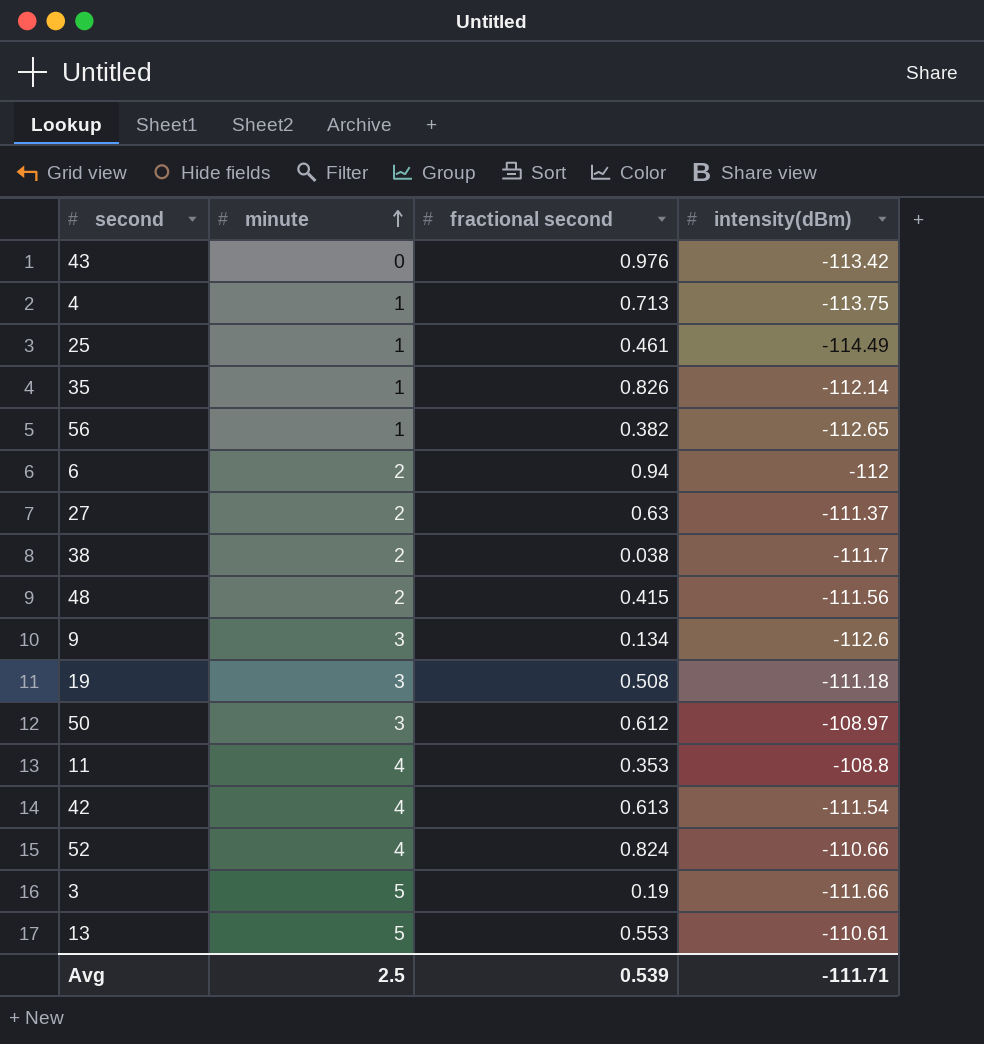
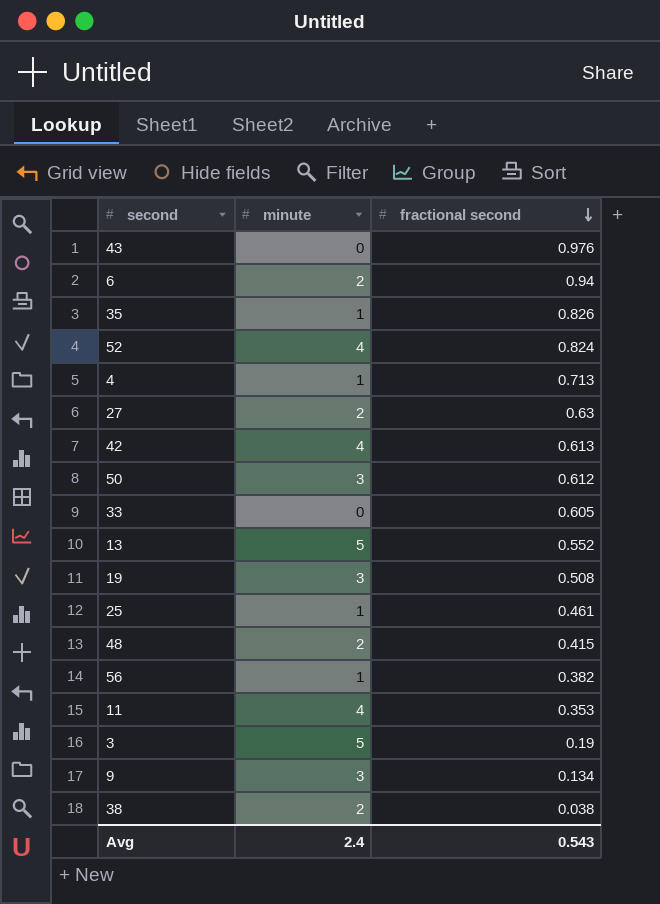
row order: minute ascending -> fractional second descending
column intensity(dBm) | position: 4 -> none
row 33: none -> 0 | 0.605
13 | fractional second: 0.553 -> 0.552
Avg | minute: 2.5 -> 2.4
Avg | fractional second: 0.539 -> 0.543

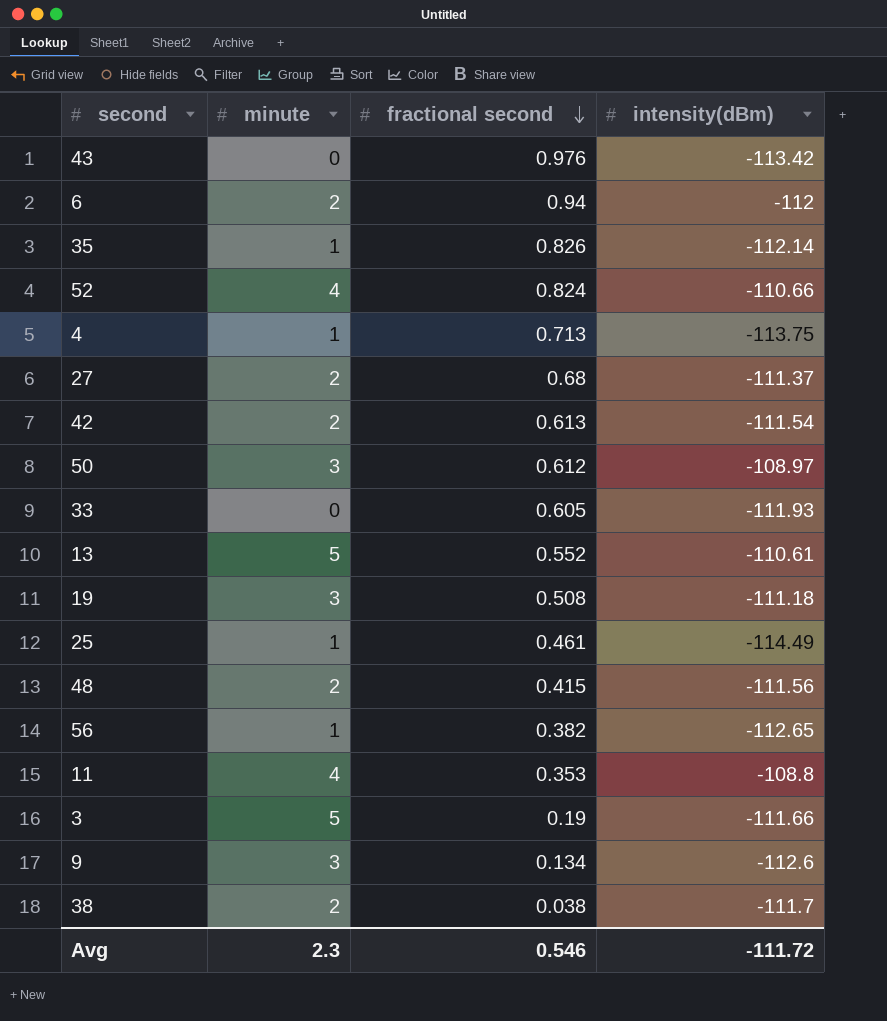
column intensity(dBm) | position: none -> 4
27 | fractional second: 0.63 -> 0.68
42 | minute: 4 -> 2
Avg | minute: 2.4 -> 2.3
Avg | fractional second: 0.543 -> 0.546

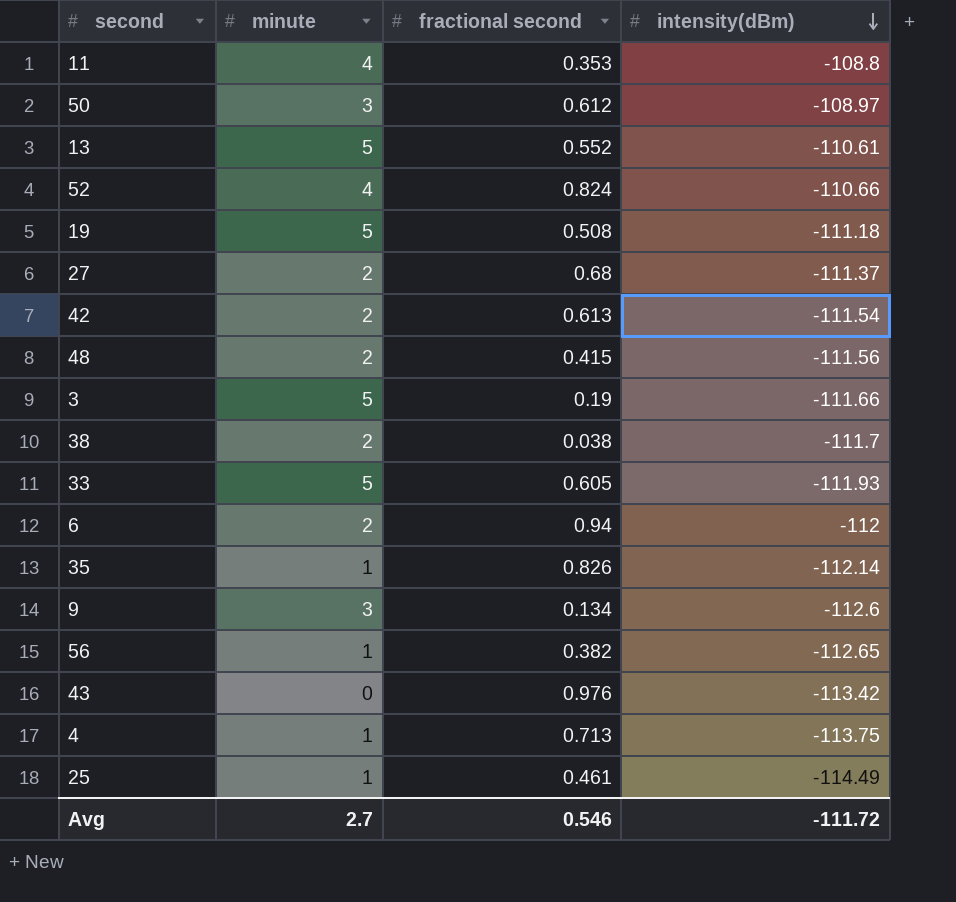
row order: fractional second descending -> intensity(dBm) descending
19 | minute: 3 -> 5
33 | minute: 0 -> 5
Avg | minute: 2.3 -> 2.7

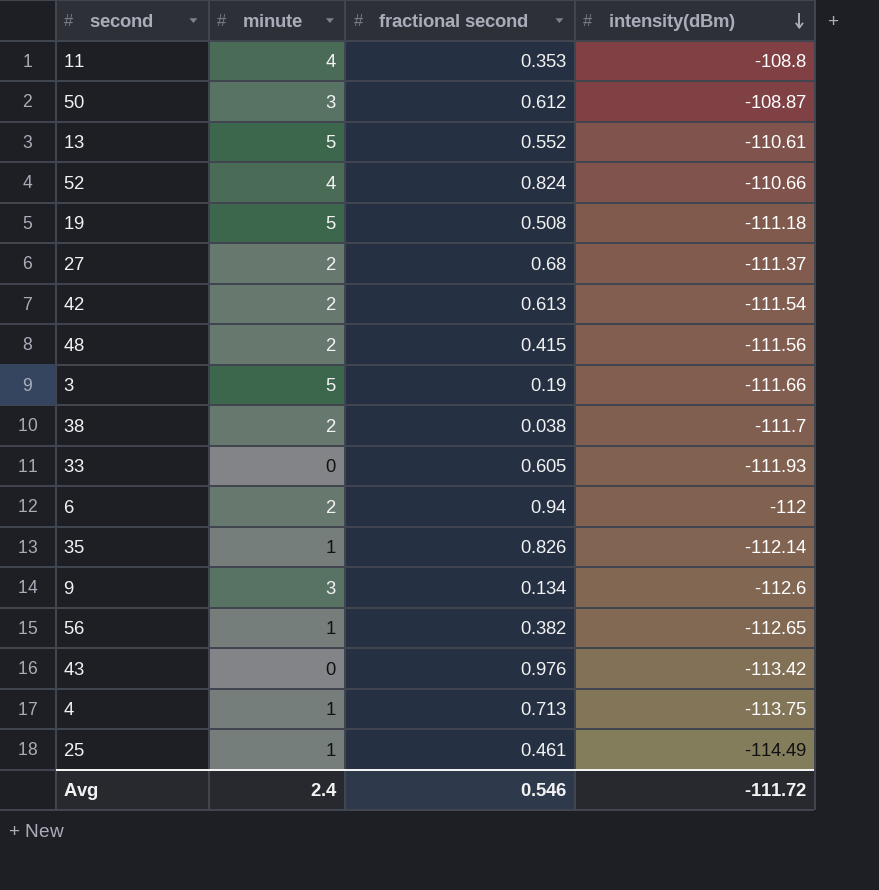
50 | intensity(dBm): -108.97 -> -108.87
33 | minute: 5 -> 0
Avg | minute: 2.7 -> 2.4

